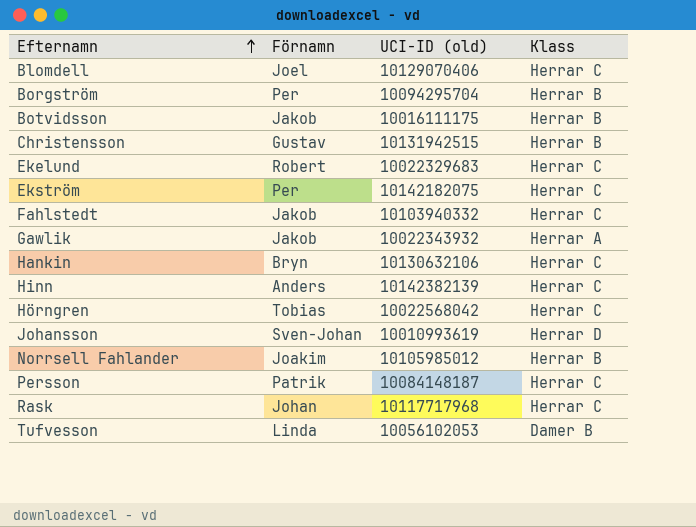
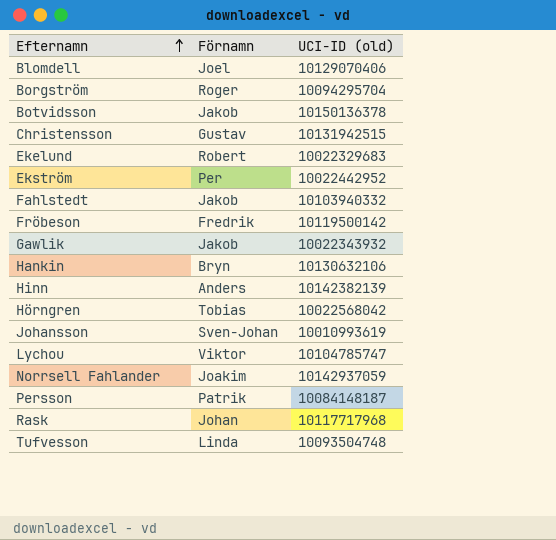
column Klass | position: 4 -> none
Borgström | Förnamn: Per -> Roger
Botvidsson | UCI-ID (old): 10016111175 -> 10150136378
Ekström | UCI-ID (old): 10142182075 -> 10022442952
row Fröbeson: none -> Fredrik | 10119500142
row Lychou: none -> Viktor | 10104785747
Norrsell Fahlander | UCI-ID (old): 10105985012 -> 10142937059
Tufvesson | UCI-ID (old): 10056102053 -> 10093504748

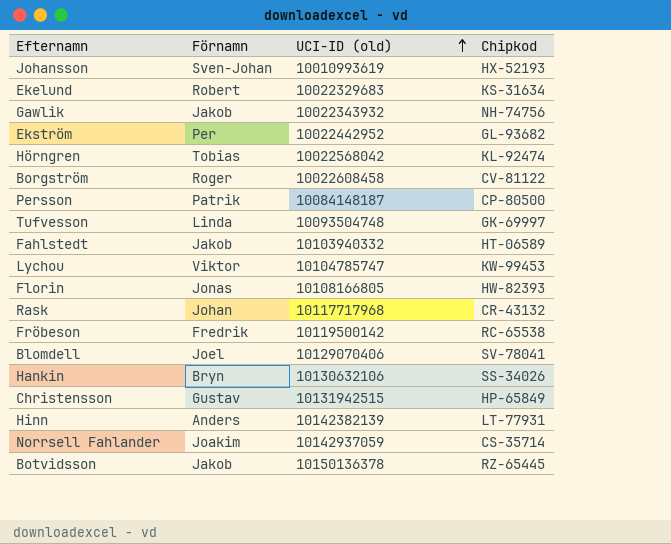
row order: Efternamn ascending -> UCI-ID (old) ascending
column Chipkod | position: none -> 4
Borgström | UCI-ID (old): 10094295704 -> 10022608458
row Florin: none -> Jonas | 10108166805 | HW-82393

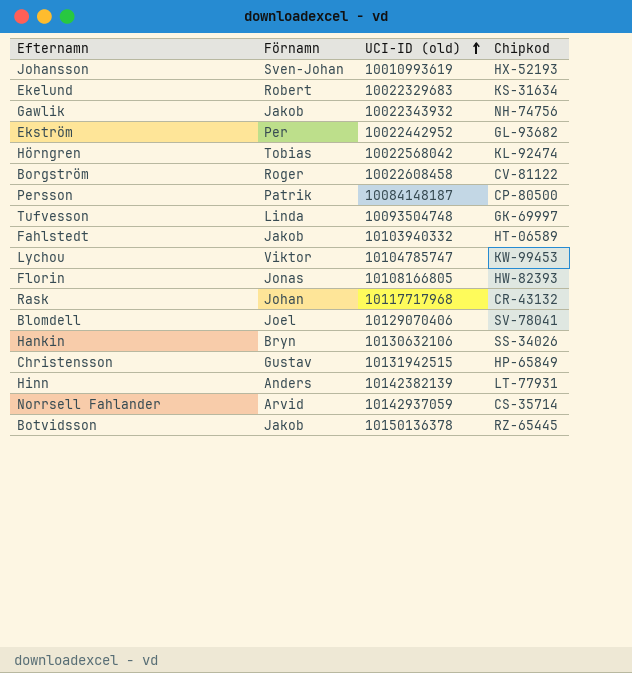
row Fröbeson: Fredrik | 10119500142 | RC-65538 -> none
Norrsell Fahlander | Förnamn: Joakim -> Arvid

